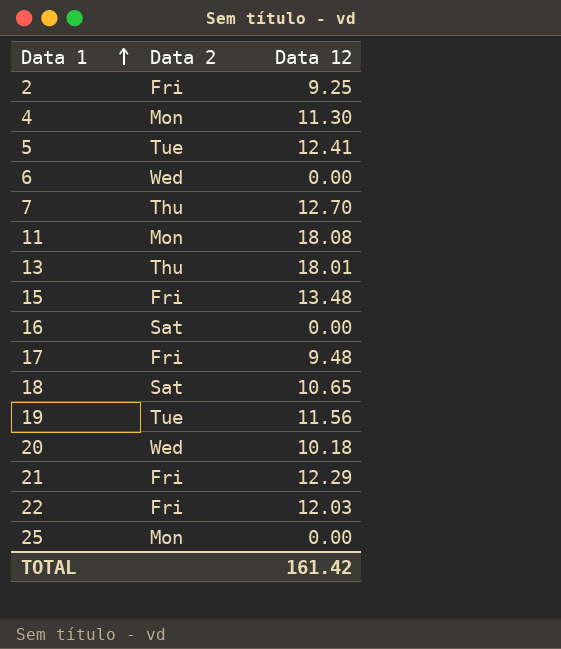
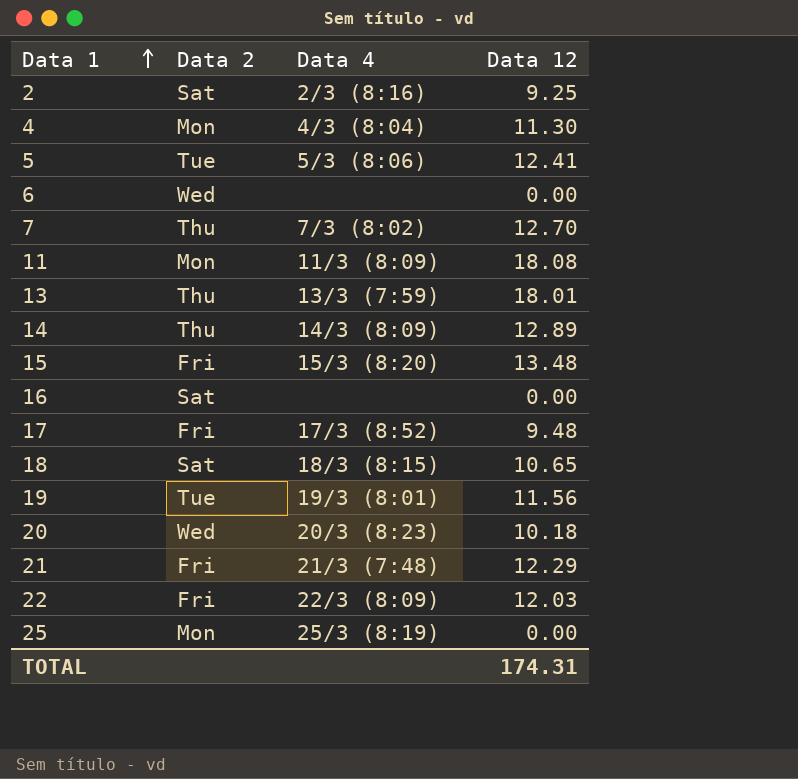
column Data 4 | position: none -> 3
2 | Data 2: Fri -> Sat
row 14: none -> Thu | 14/3 (8:09) | 12.89
TOTAL | Data 12: 161.42 -> 174.31

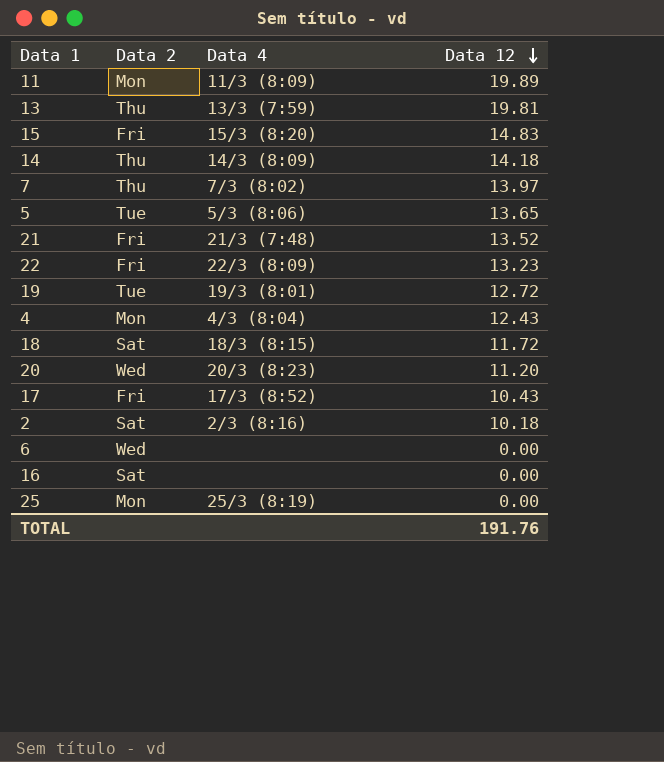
row order: Data 1 ascending -> Data 12 descending
11 | Data 12: 18.08 -> 19.89
13 | Data 12: 18.01 -> 19.81
15 | Data 12: 13.48 -> 14.83
14 | Data 12: 12.89 -> 14.18
7 | Data 12: 12.70 -> 13.97
5 | Data 12: 12.41 -> 13.65
21 | Data 12: 12.29 -> 13.52
22 | Data 12: 12.03 -> 13.23
19 | Data 12: 11.56 -> 12.72
4 | Data 12: 11.30 -> 12.43
18 | Data 12: 10.65 -> 11.72
20 | Data 12: 10.18 -> 11.20
17 | Data 12: 9.48 -> 10.43
2 | Data 12: 9.25 -> 10.18
TOTAL | Data 12: 174.31 -> 191.76

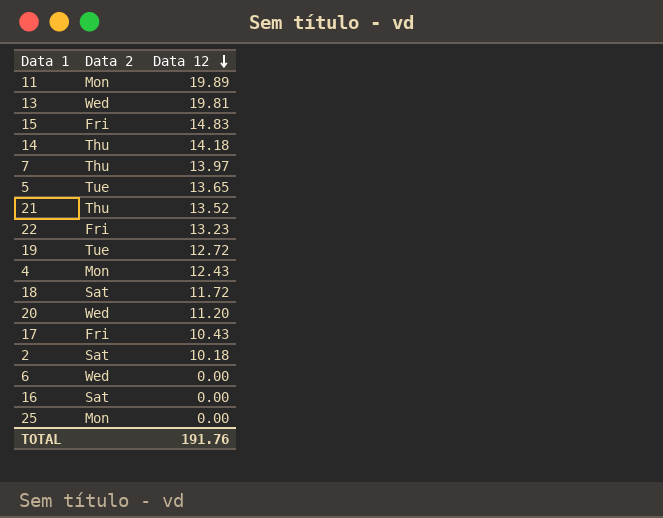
column Data 4 | position: 3 -> none
13 | Data 2: Thu -> Wed
21 | Data 2: Fri -> Thu

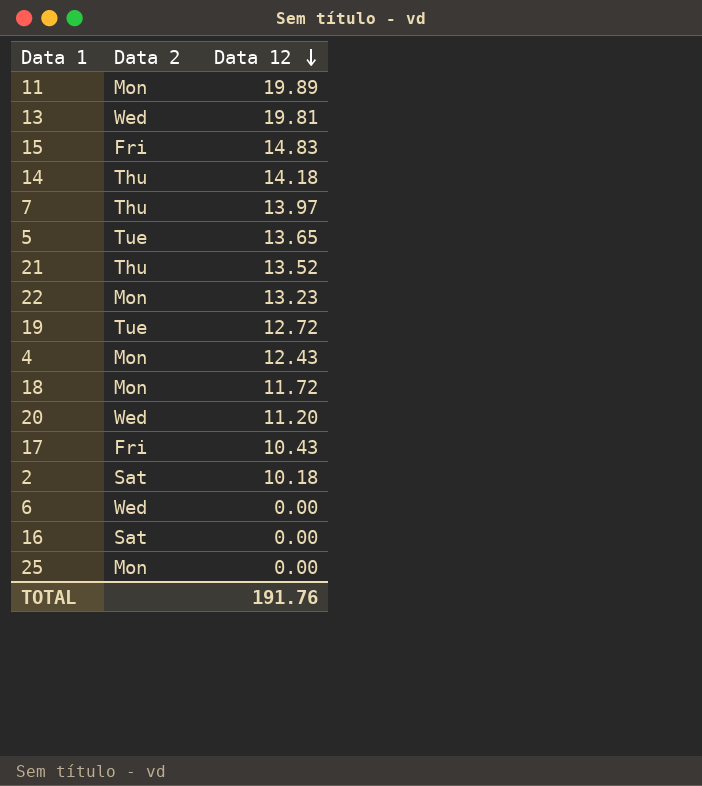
22 | Data 2: Fri -> Mon
18 | Data 2: Sat -> Mon

